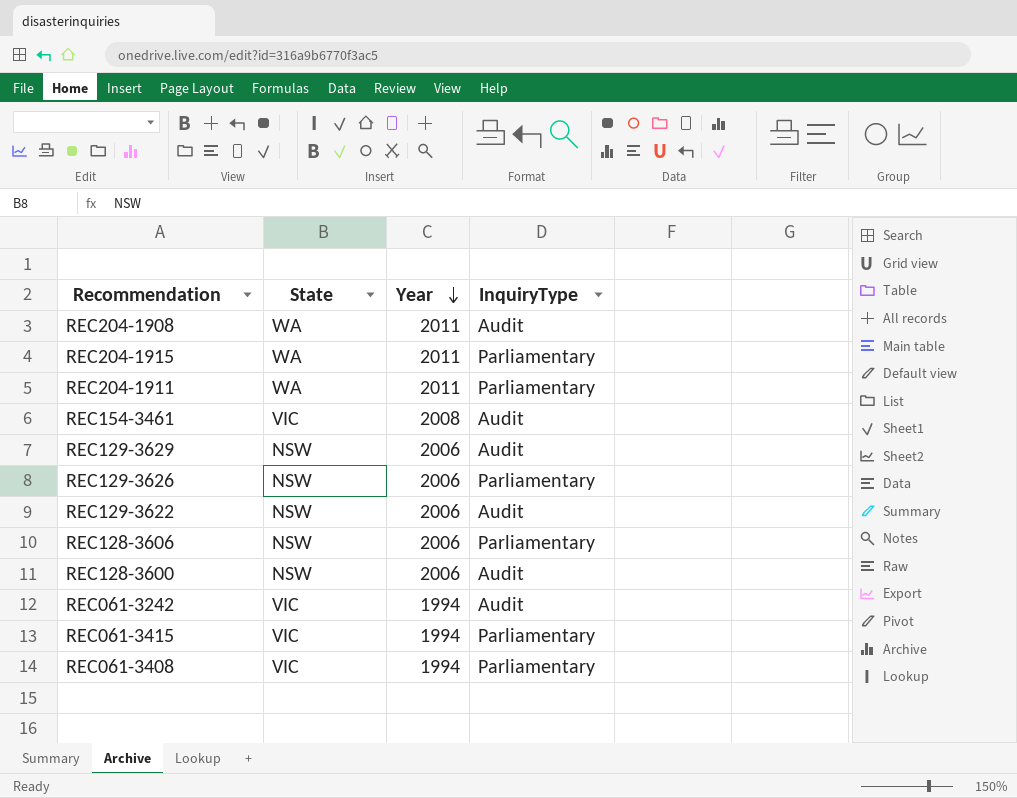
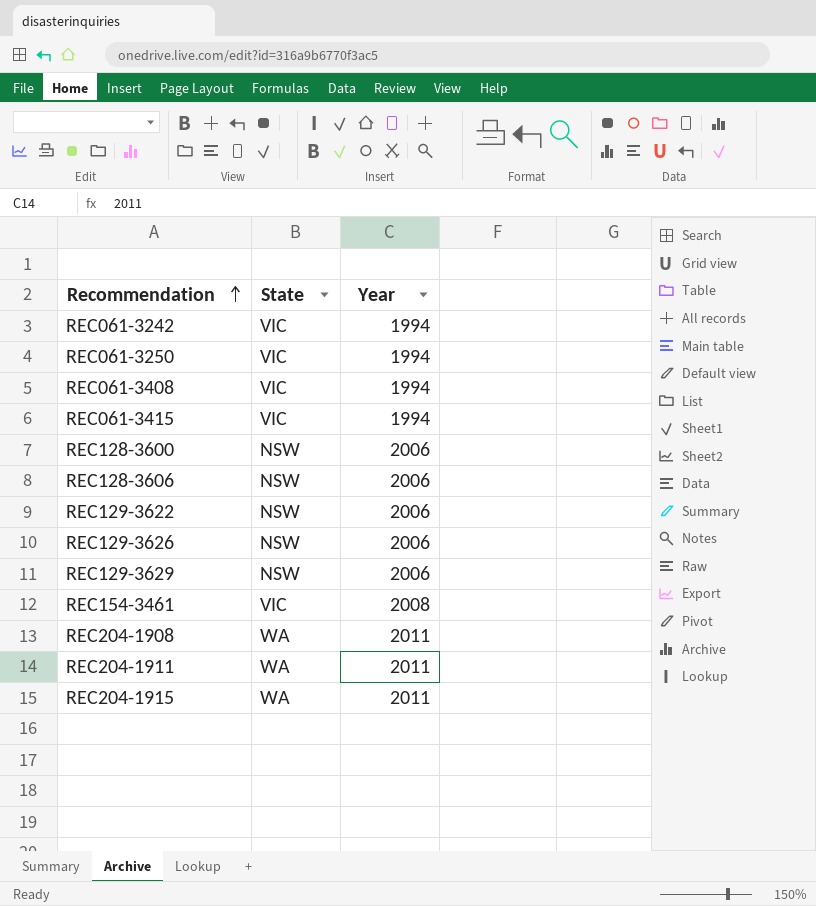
row order: Year descending -> Recommendation ascending
column InquiryType | position: 4 -> none
row REC061-3250: none -> VIC | 1994

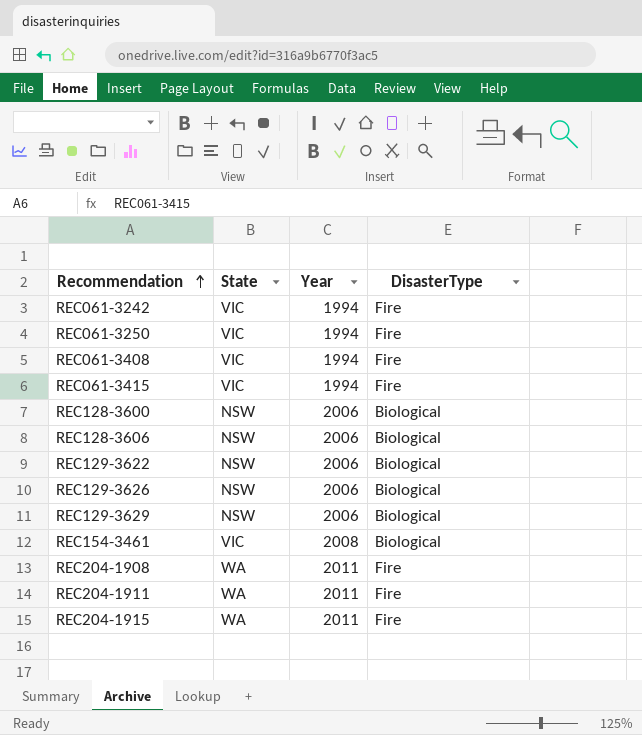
column DisasterType | position: none -> 4

